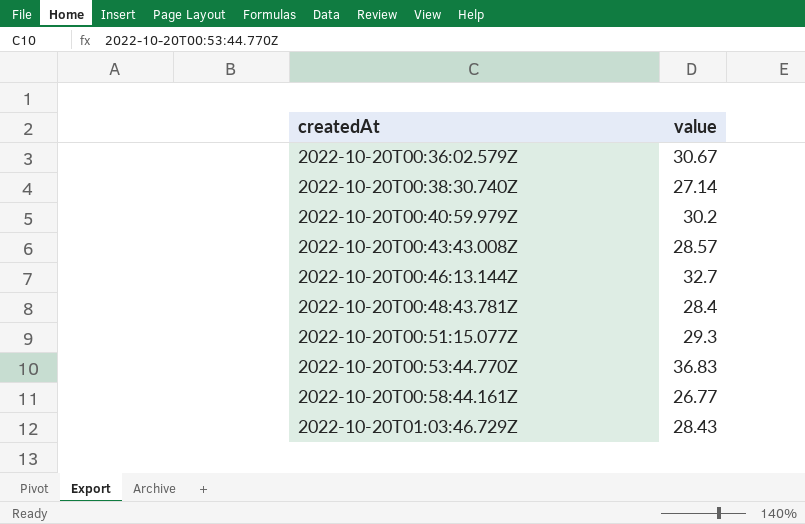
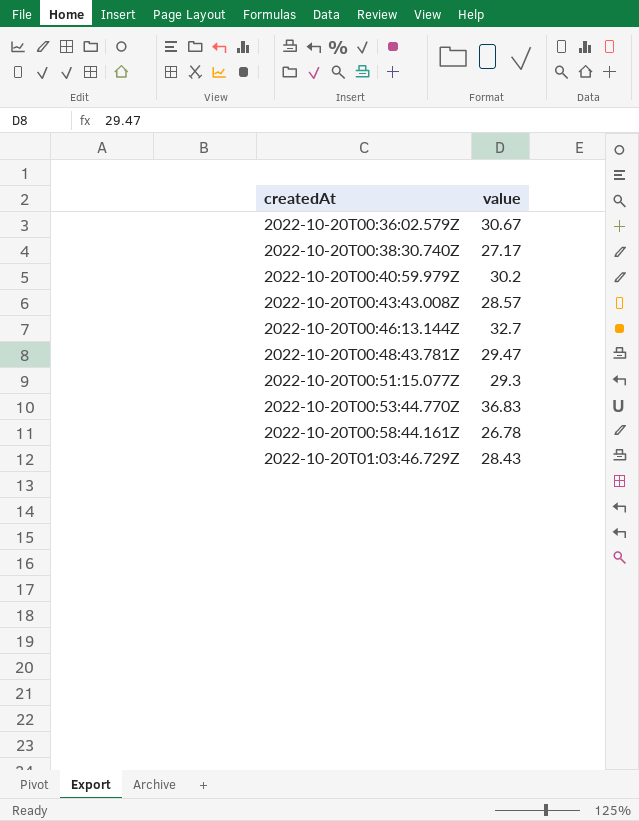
2022-10-20T00:38:30.740Z | value: 27.14 -> 27.17
2022-10-20T00:48:43.781Z | value: 28.4 -> 29.47
2022-10-20T00:58:44.161Z | value: 26.77 -> 26.78

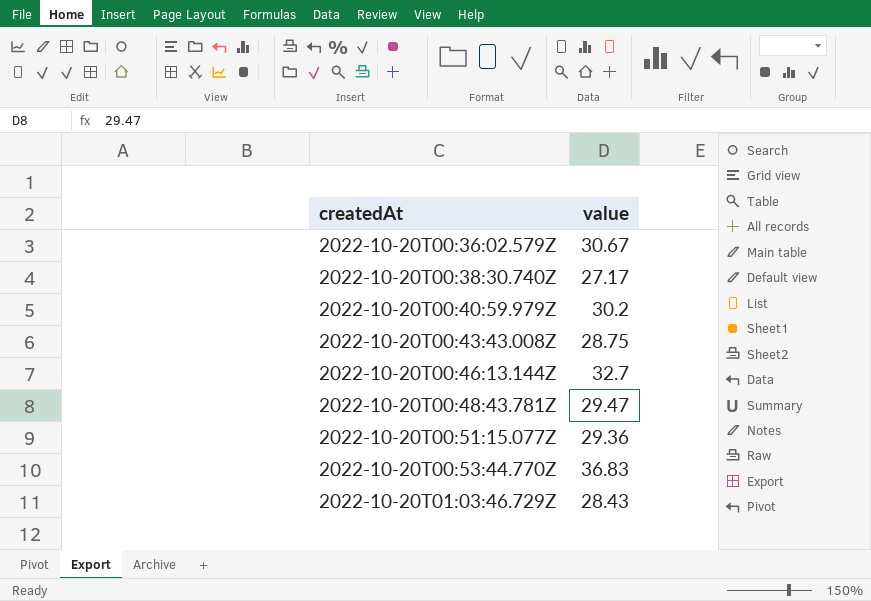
row 2022-10-20T00:58:44.161Z: 26.78 -> none
2022-10-20T00:43:43.008Z | value: 28.57 -> 28.75
2022-10-20T00:51:15.077Z | value: 29.3 -> 29.36

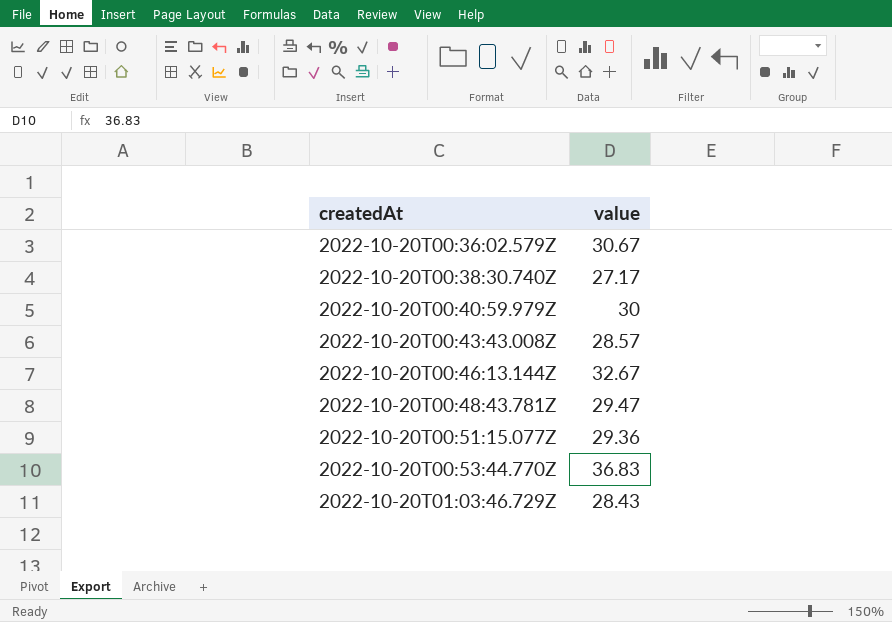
2022-10-20T00:40:59.979Z | value: 30.2 -> 30
2022-10-20T00:43:43.008Z | value: 28.75 -> 28.57
2022-10-20T00:46:13.144Z | value: 32.7 -> 32.67

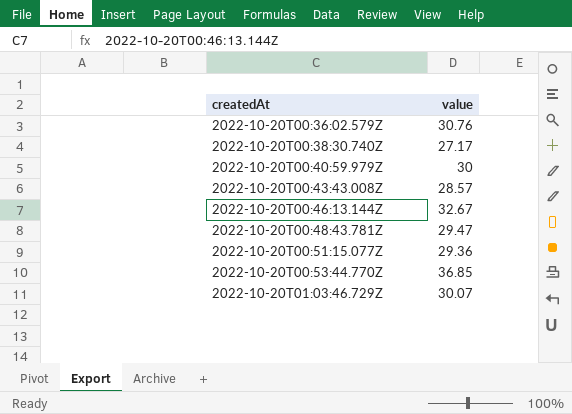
2022-10-20T00:36:02.579Z | value: 30.67 -> 30.76
2022-10-20T00:53:44.770Z | value: 36.83 -> 36.85
2022-10-20T01:03:46.729Z | value: 28.43 -> 30.07

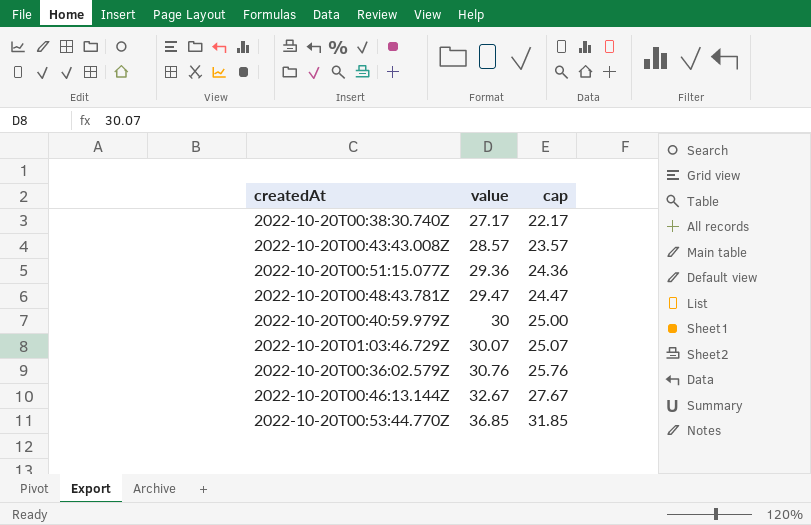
row order: createdAt ascending -> value ascending
column cap | formula: none -> [value] - 5

